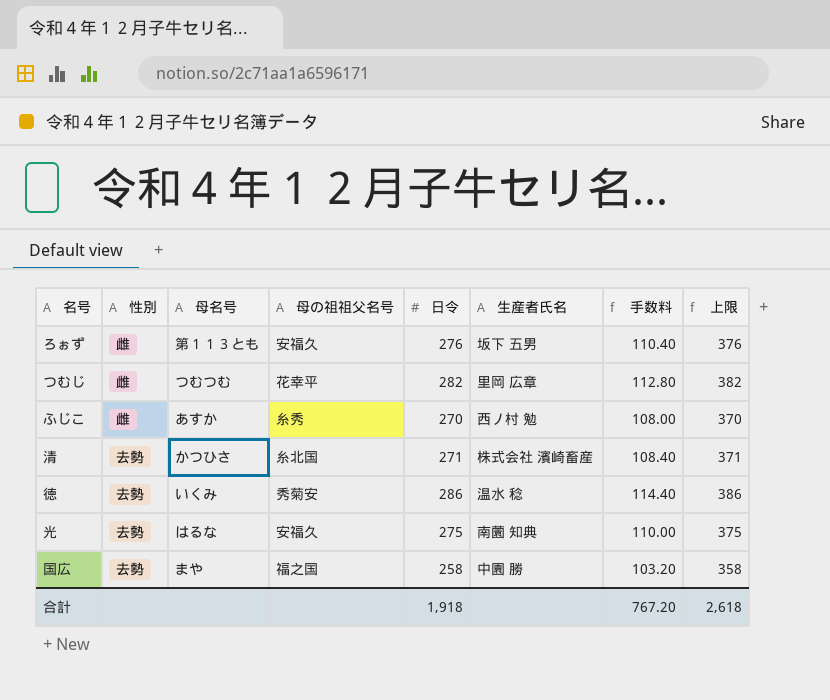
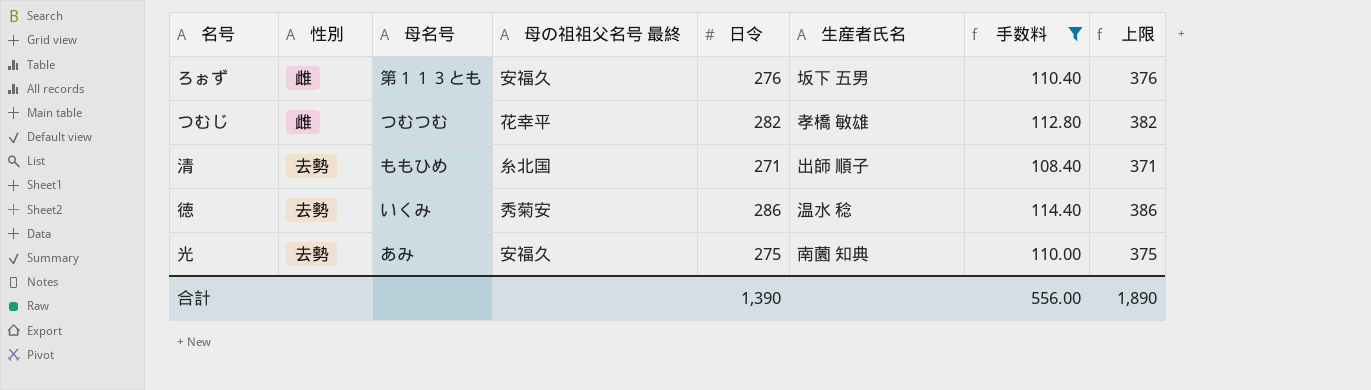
filter: none -> 手数料 >= 108.40
column name: 母の祖祖父名号 -> 母の祖祖父名号 最終
つむじ | 生産者氏名: 里岡 広章 -> 孝橋 敏雄
清 | 母名号: かつひさ -> ももひめ
清 | 生産者氏名: 株式会社 濱崎畜産 -> 出師 順子
光 | 母名号: はるな -> あみ
合計 | 日令: 1,918 -> 1,390
合計 | 手数料: 767.20 -> 556.00
合計 | 上限: 2,618 -> 1,890

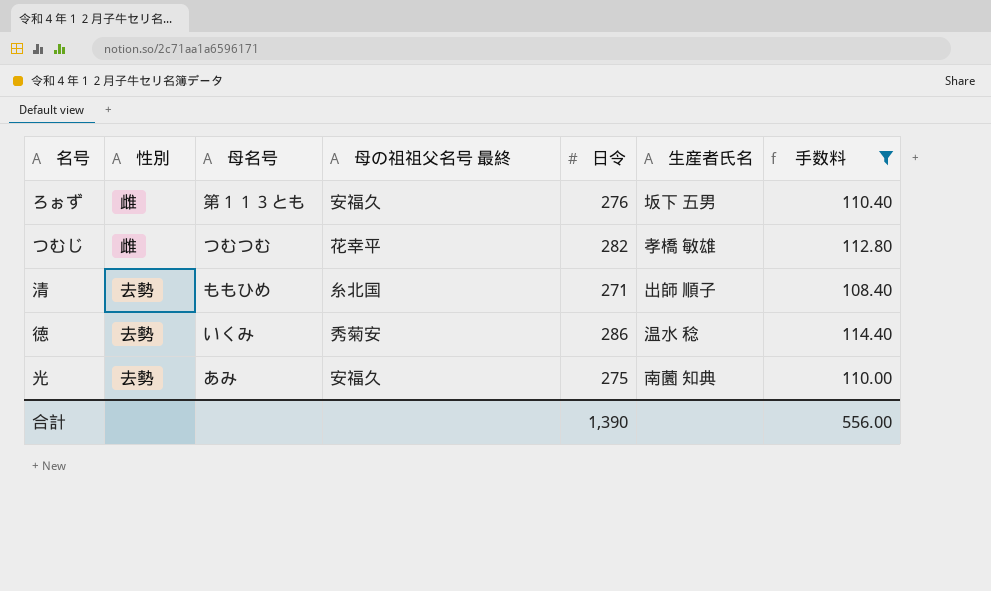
column 上限 | formula: [日令] + 100 -> none

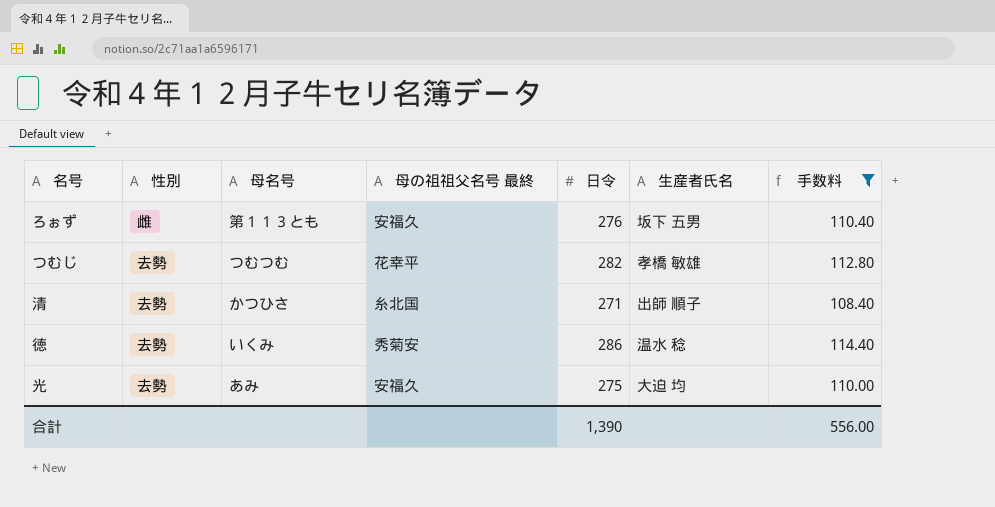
つむじ | 性別: 雌 -> 去勢
清 | 母名号: ももひめ -> かつひさ
光 | 生産者氏名: 南薗 知典 -> 大迫 均

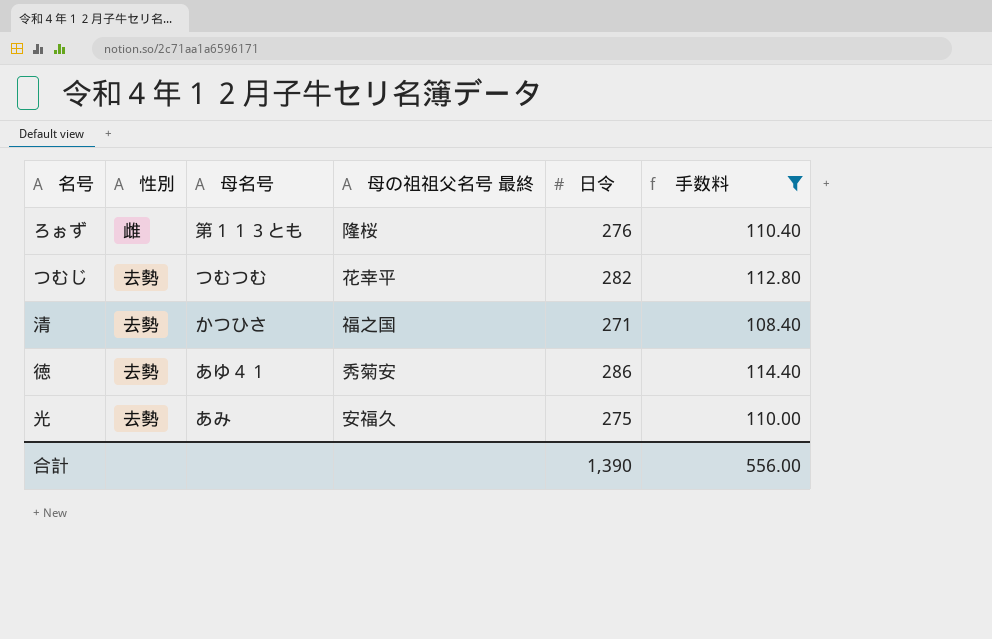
column 生産者氏名 | position: 6 -> none
ろぉず | 母の祖祖父名号 最終: 安福久 -> 隆桜
清 | 母の祖祖父名号 最終: 糸北国 -> 福之国
徳 | 母名号: いくみ -> あゆ４１

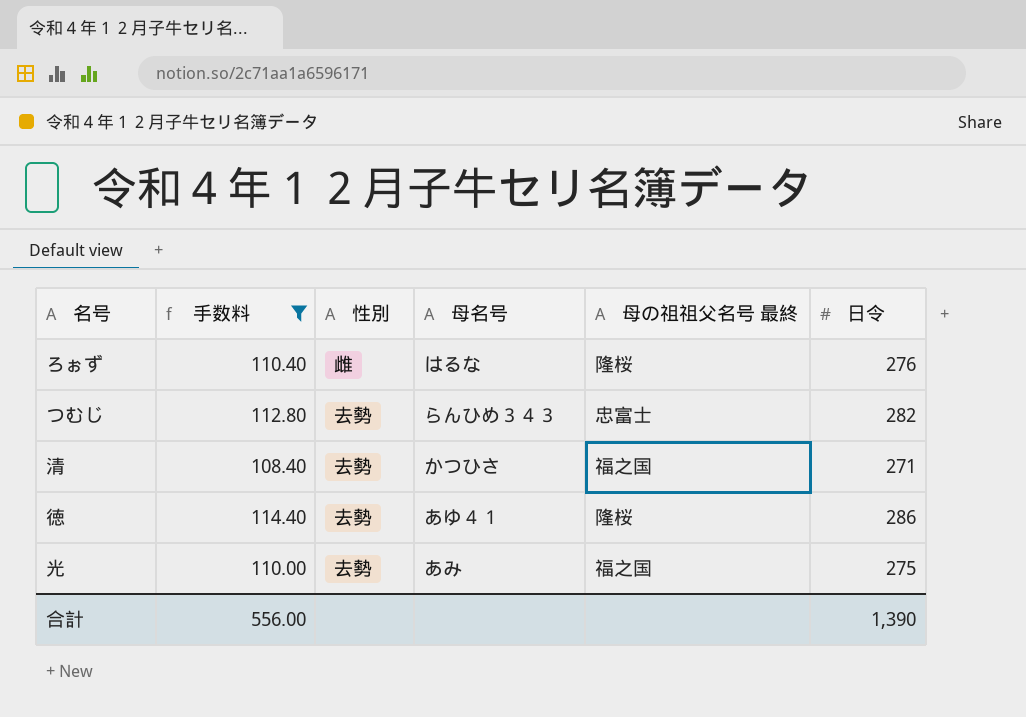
column 手数料 | position: 6 -> 2
ろぉず | 母名号: 第１１３とも -> はるな
つむじ | 母名号: つむつむ -> らんひめ３４３
つむじ | 母の祖祖父名号 最終: 花幸平 -> 忠富士
徳 | 母の祖祖父名号 最終: 秀菊安 -> 隆桜
光 | 母の祖祖父名号 最終: 安福久 -> 福之国

